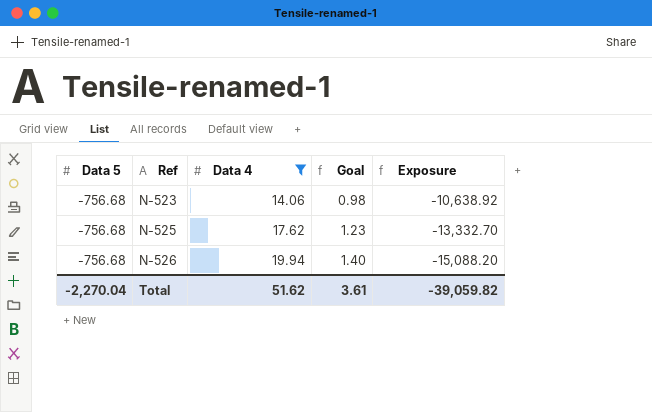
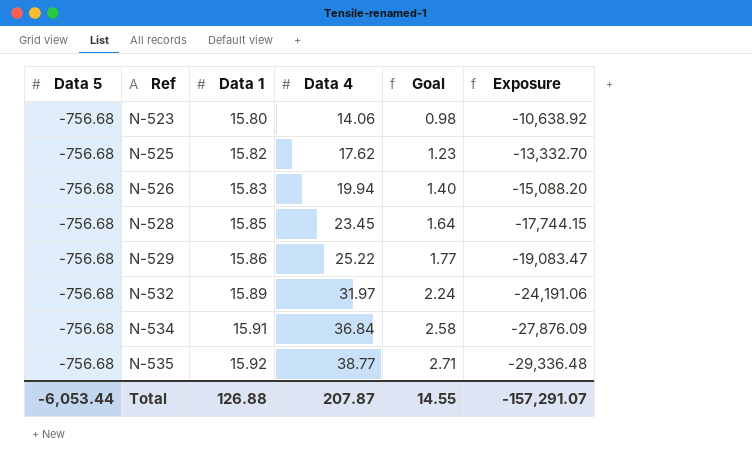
filter: Data 4 <= 19.94 -> none
column Data 1 | position: none -> 3
Total | Data 5: -2,270.04 -> -6,053.44
Total | Data 4: 51.62 -> 207.87
Total | Goal: 3.61 -> 14.55
Total | Exposure: -39,059.82 -> -157,291.07

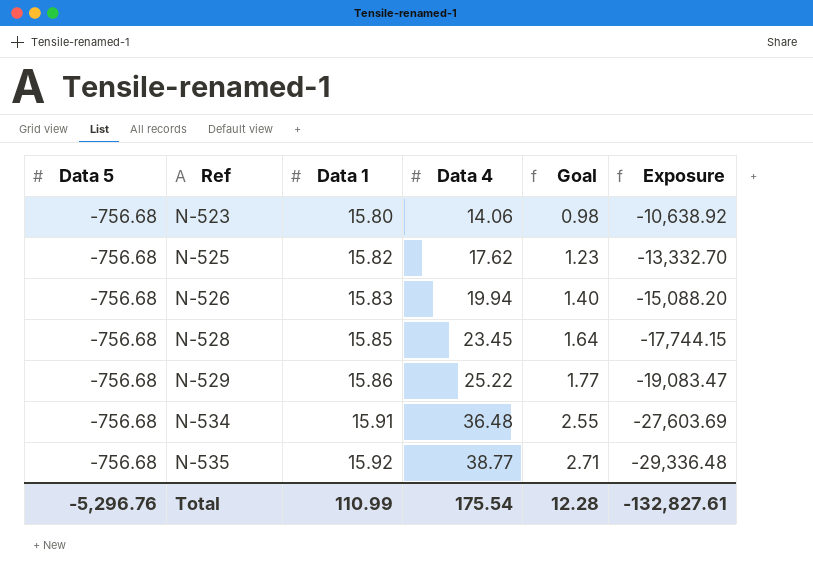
row N-532: -756.68 | 15.89 | 31.97 | 2.24 | -24,191.06 -> none
N-534 | Data 4: 36.84 -> 36.48
N-534 | Goal: 2.58 -> 2.55
N-534 | Exposure: -27,876.09 -> -27,603.69
Total | Data 5: -6,053.44 -> -5,296.76
Total | Data 1: 126.88 -> 110.99
Total | Data 4: 207.87 -> 175.54
Total | Goal: 14.55 -> 12.28
Total | Exposure: -157,291.07 -> -132,827.61

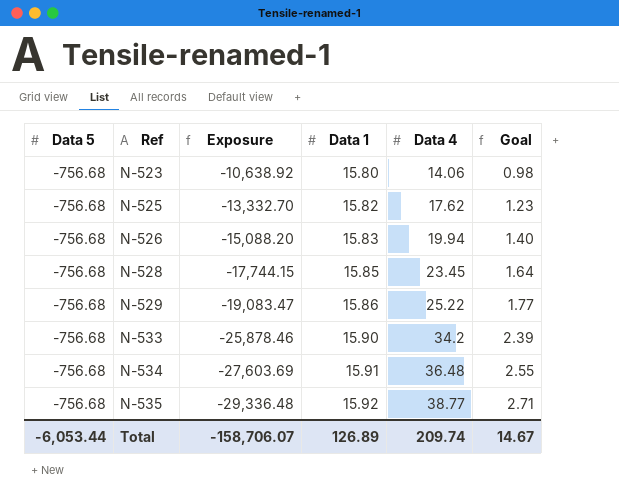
column Exposure | position: 6 -> 3
row N-533: none -> -756.68 | -25,878.46 | 15.90 | 34.2 | 2.39
Total | Data 5: -5,296.76 -> -6,053.44
Total | Exposure: -132,827.61 -> -158,706.07
Total | Data 1: 110.99 -> 126.89
Total | Data 4: 175.54 -> 209.74
Total | Goal: 12.28 -> 14.67

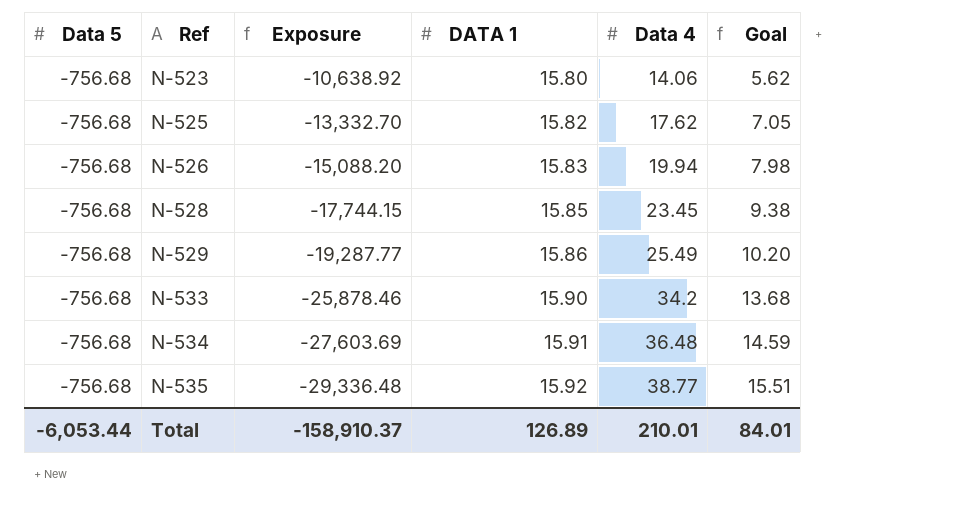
column name: Data 1 -> DATA 1
column Goal | formula: [Data 4] * 0.07 -> [Data 4] * 0.4
N-529 | Exposure: -19,083.47 -> -19,287.77
N-529 | Data 4: 25.22 -> 25.49
Total | Exposure: -158,706.07 -> -158,910.37
Total | Data 4: 209.74 -> 210.01
Total | Goal: 14.67 -> 84.01

